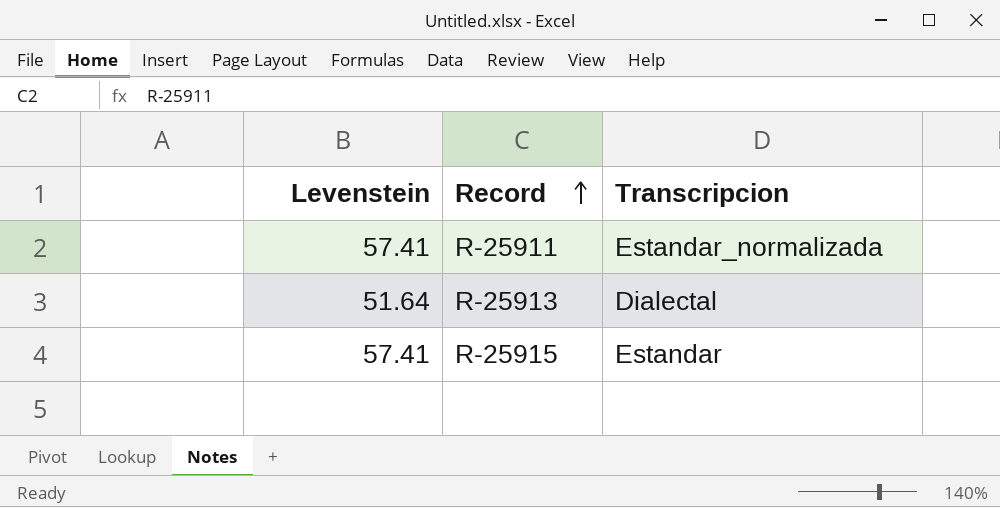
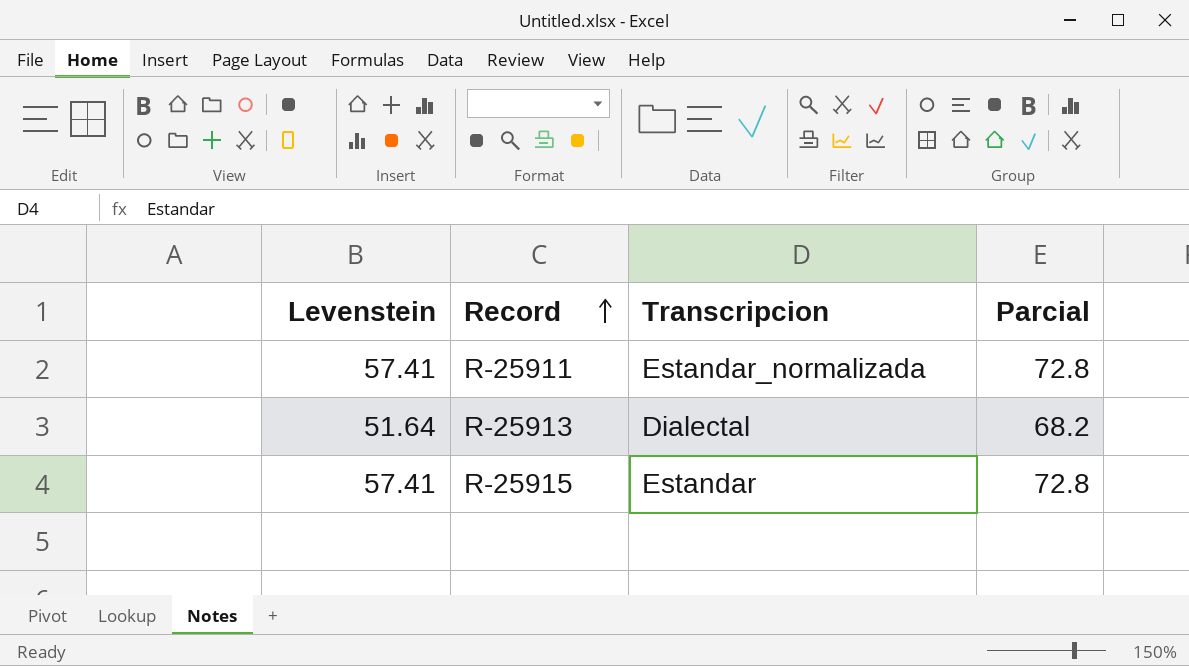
column Parcial | position: none -> 4

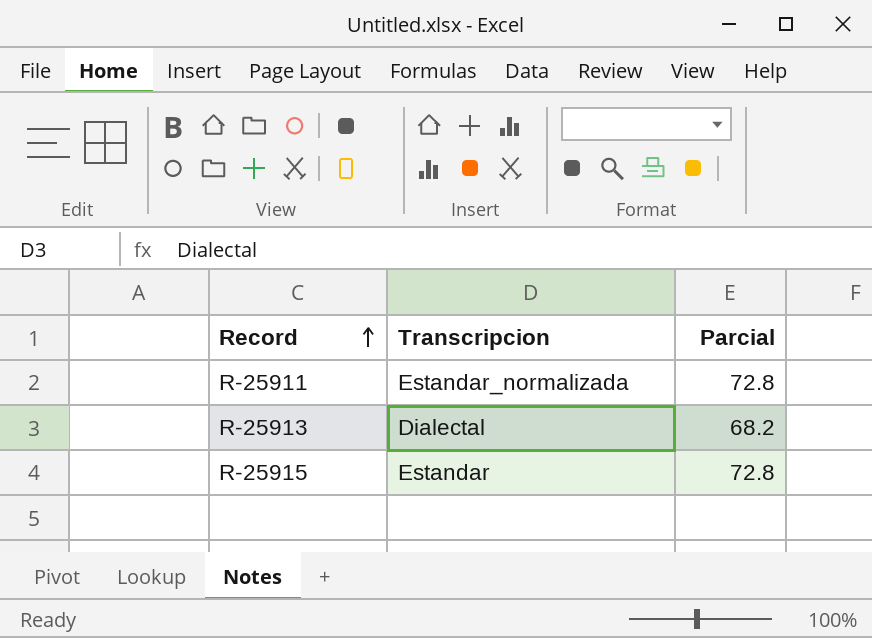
column Levenstein | position: 1 -> none

